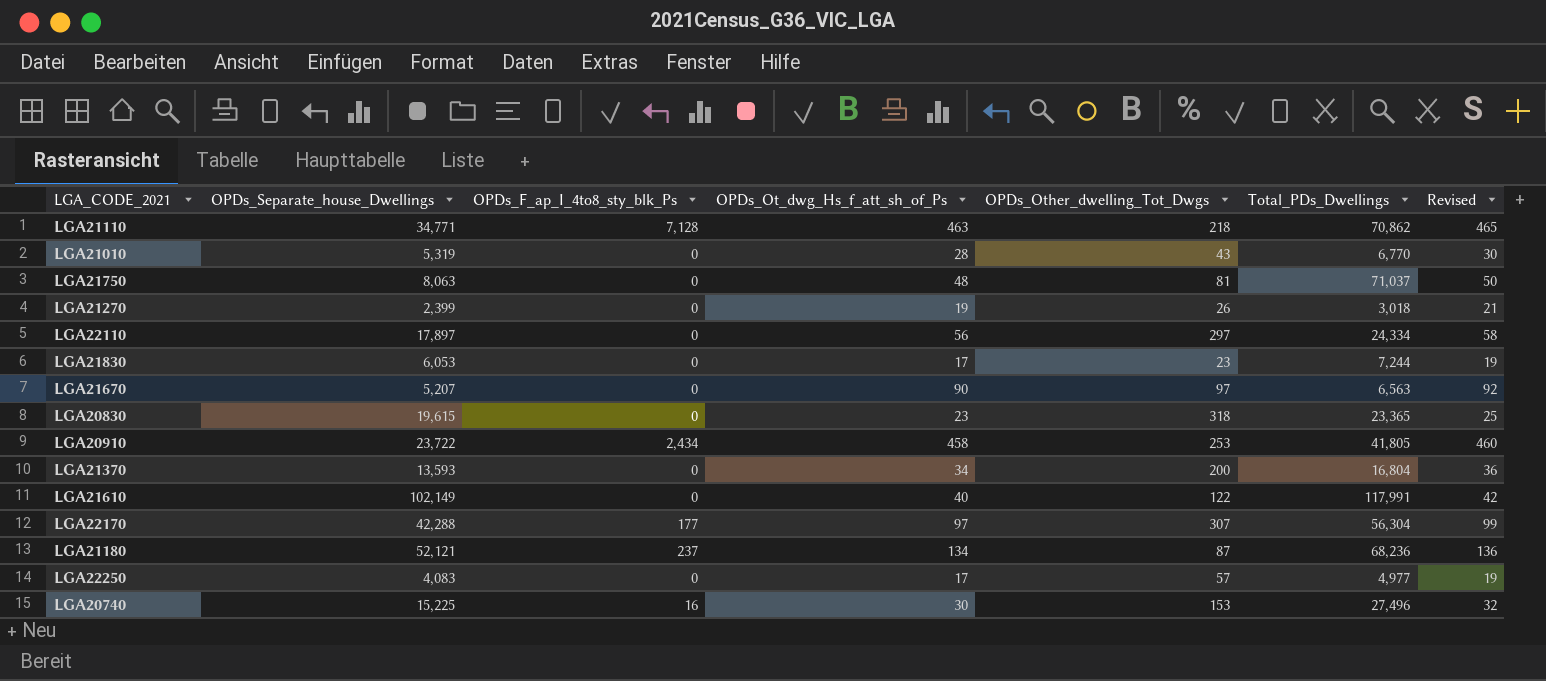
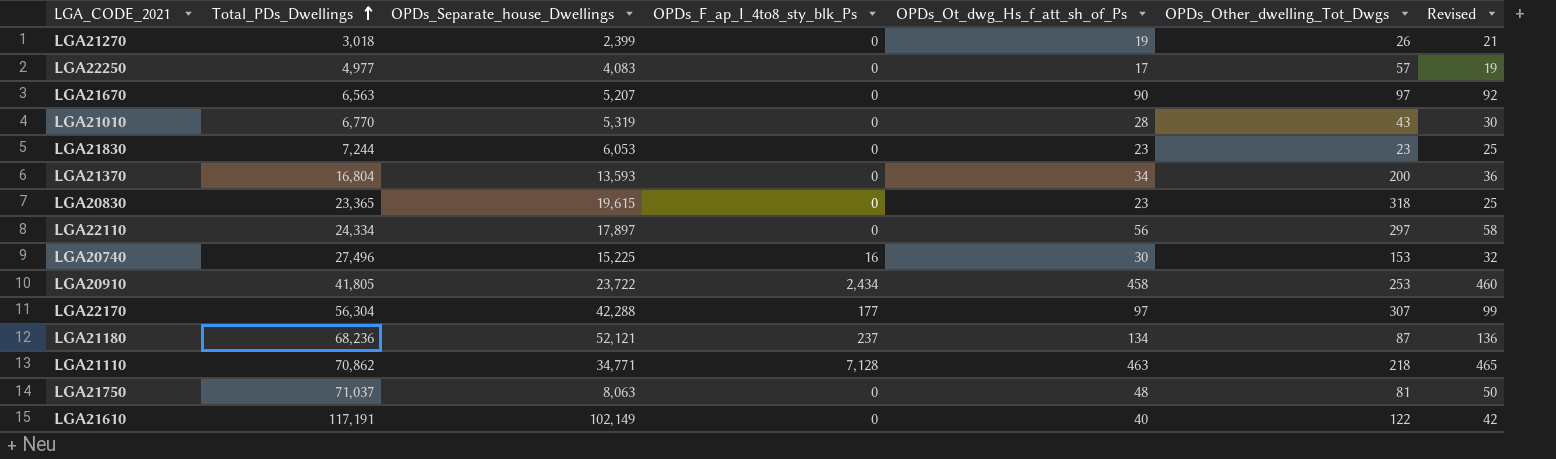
row order: none -> Total_PDs_Dwellings ascending
column Total_PDs_Dwellings | position: 6 -> 2
LGA21830 | OPDs_Ot_dwg_Hs_f_att_sh_of_Ps: 17 -> 23
LGA21830 | Revised: 19 -> 25
LGA21610 | Total_PDs_Dwellings: 117,991 -> 117,191

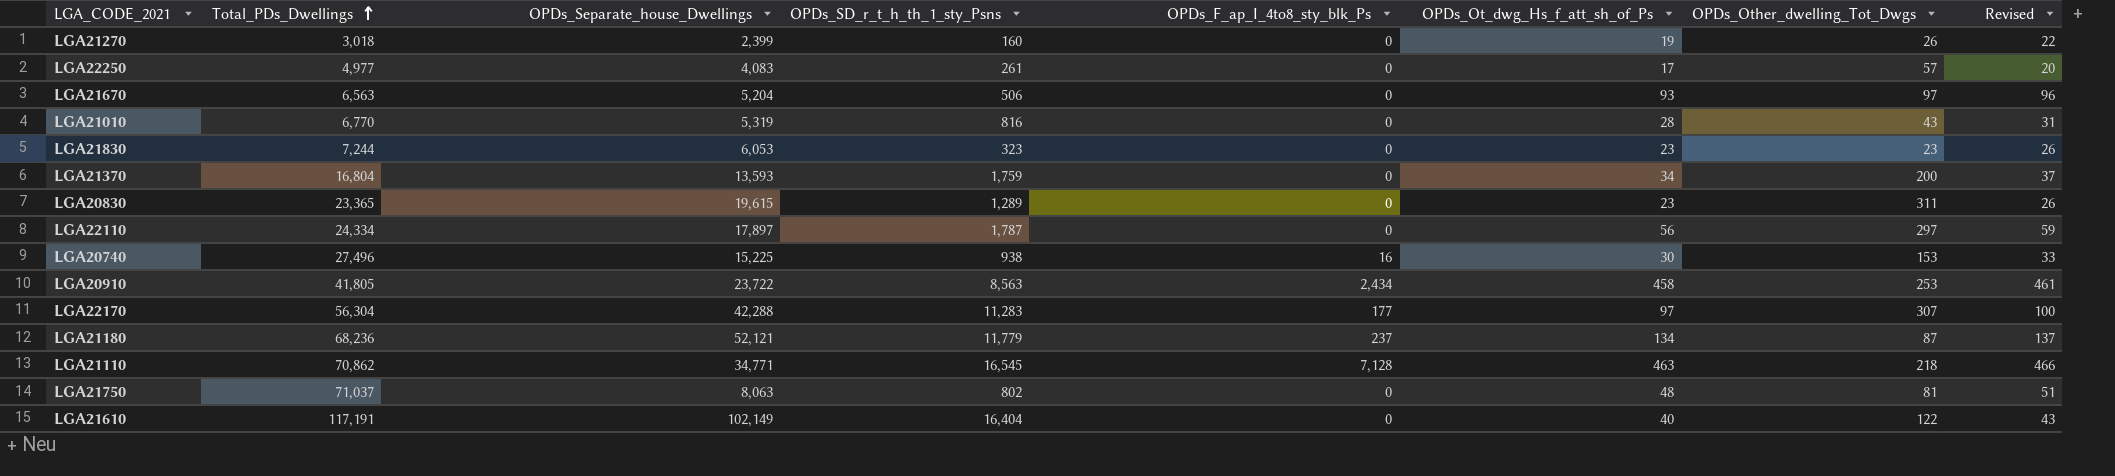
column OPDs_SD_r_t_h_th_1_sty_Psns | position: none -> 4
column Revised | formula: [OPDs_Ot_dwg_Hs_f_att_sh_of_Ps] + 2 -> [OPDs_Ot_dwg_Hs_f_att_sh_of_Ps] + 3
LGA21670 | OPDs_Separate_house_Dwellings: 5,207 -> 5,204
LGA21670 | OPDs_Ot_dwg_Hs_f_att_sh_of_Ps: 90 -> 93
LGA20830 | OPDs_Other_dwelling_Tot_Dwgs: 318 -> 311

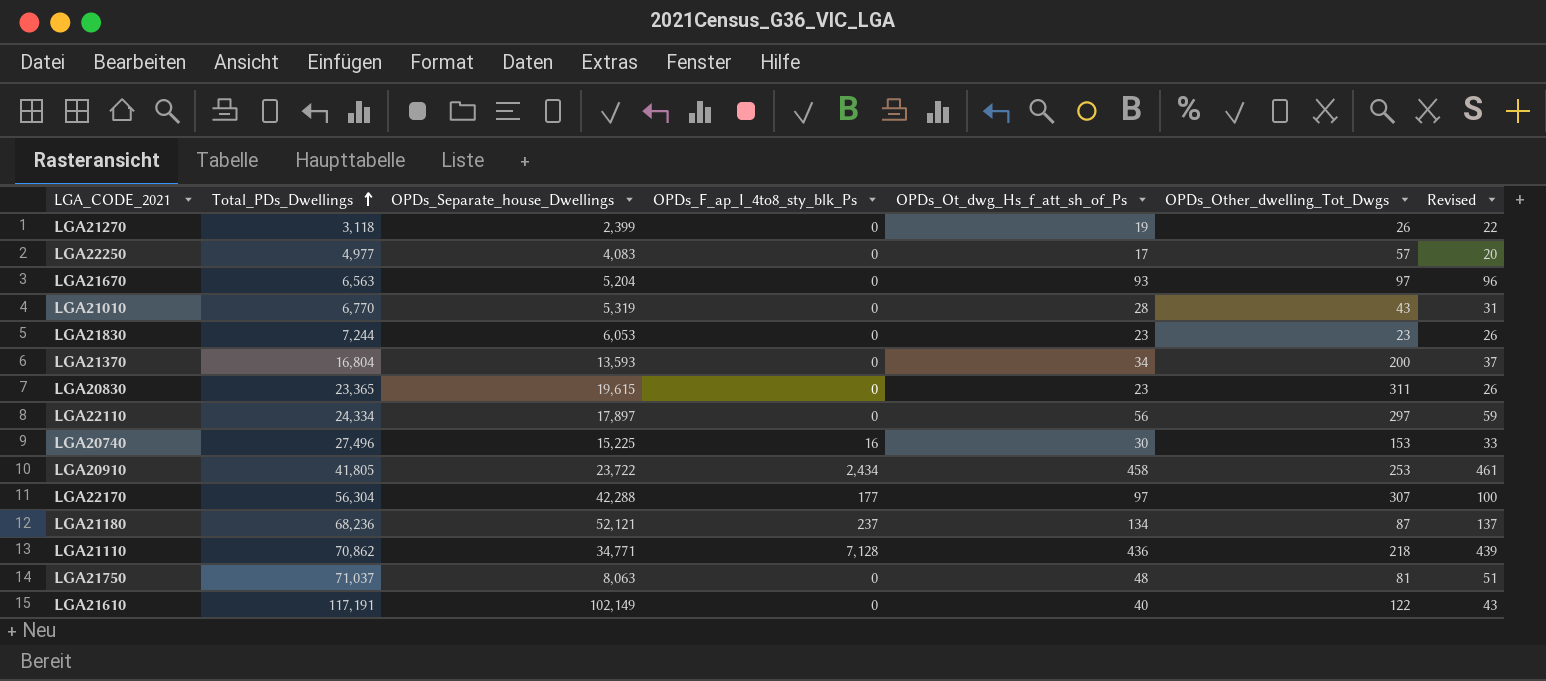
column OPDs_SD_r_t_h_th_1_sty_Psns | position: 4 -> none
LGA21270 | Total_PDs_Dwellings: 3,018 -> 3,118
LGA21110 | OPDs_Ot_dwg_Hs_f_att_sh_of_Ps: 463 -> 436
LGA21110 | Revised: 466 -> 439

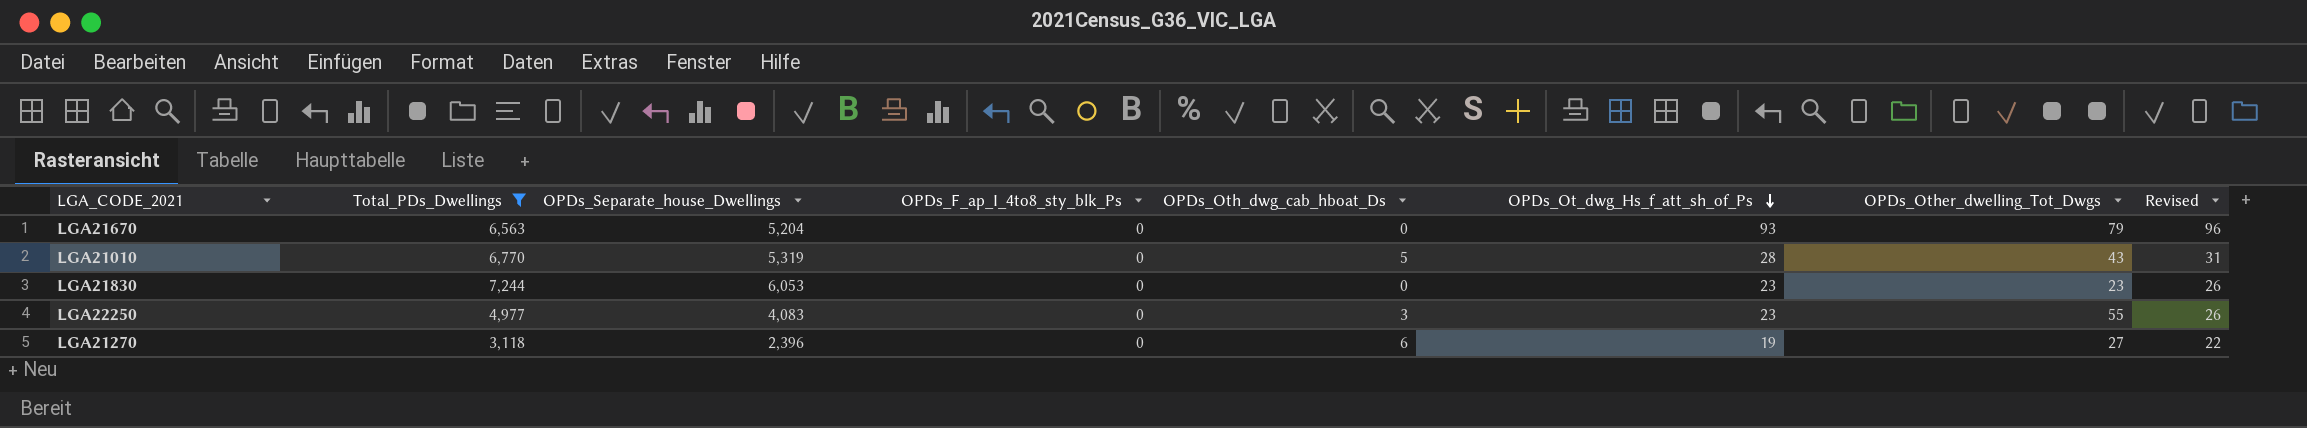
filter: none -> Total_PDs_Dwellings <= 7,244
row order: Total_PDs_Dwellings ascending -> OPDs_Ot_dwg_Hs_f_att_sh_of_Ps descending
column OPDs_Oth_dwg_cab_hboat_Ds | position: none -> 5
LGA21670 | OPDs_Other_dwelling_Tot_Dwgs: 97 -> 79
LGA22250 | OPDs_Ot_dwg_Hs_f_att_sh_of_Ps: 17 -> 23
LGA22250 | OPDs_Other_dwelling_Tot_Dwgs: 57 -> 55
LGA22250 | Revised: 20 -> 26
LGA21270 | OPDs_Separate_house_Dwellings: 2,399 -> 2,396
LGA21270 | OPDs_Other_dwelling_Tot_Dwgs: 26 -> 27

